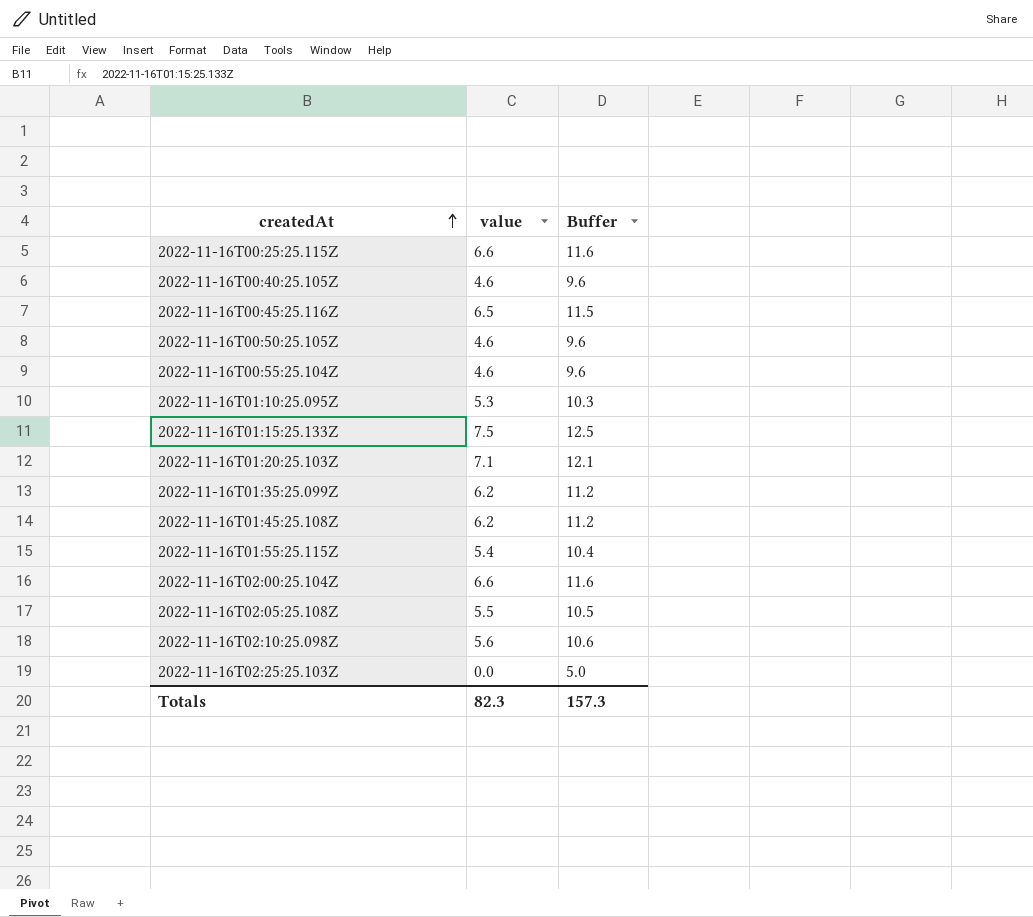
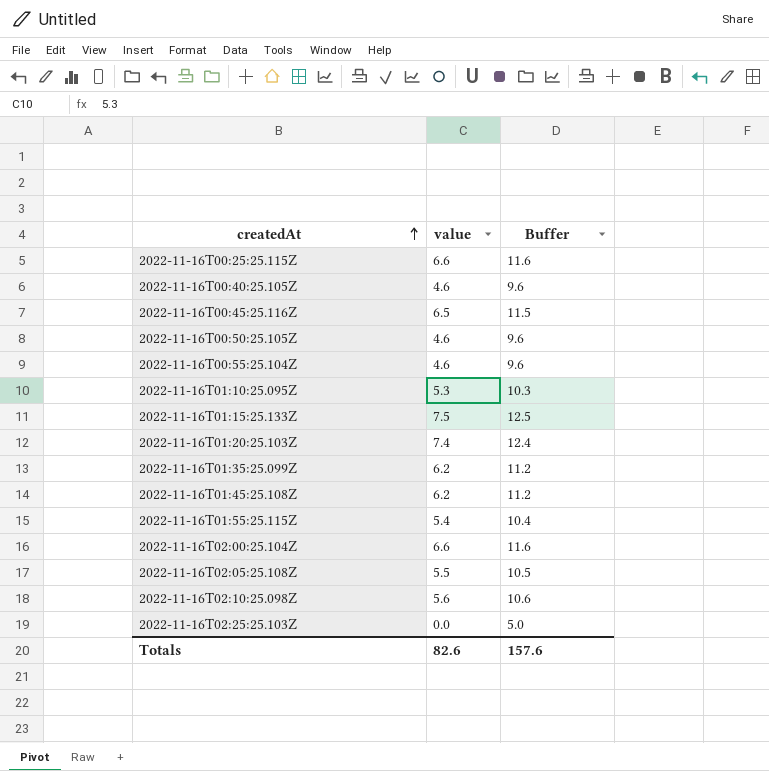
2022-11-16T01:20:25.103Z | value: 7.1 -> 7.4
2022-11-16T01:20:25.103Z | Buffer: 12.1 -> 12.4
Totals | value: 82.3 -> 82.6
Totals | Buffer: 157.3 -> 157.6

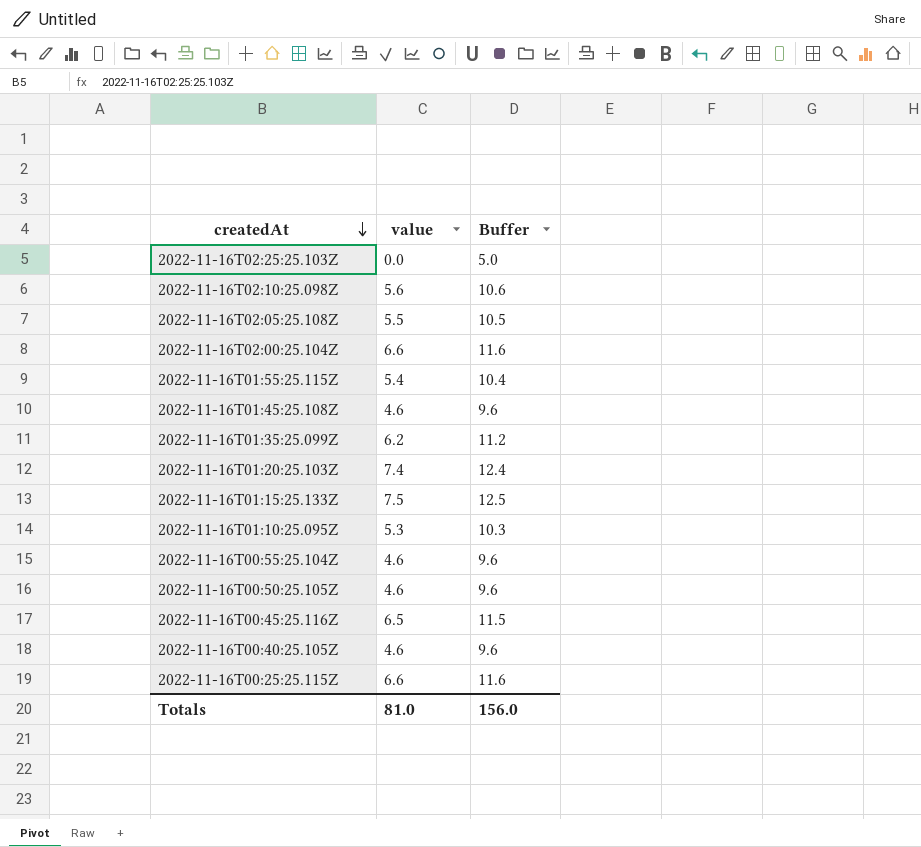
row order: createdAt ascending -> createdAt descending
2022-11-16T01:45:25.108Z | value: 6.2 -> 4.6
2022-11-16T01:45:25.108Z | Buffer: 11.2 -> 9.6
Totals | value: 82.6 -> 81.0
Totals | Buffer: 157.6 -> 156.0

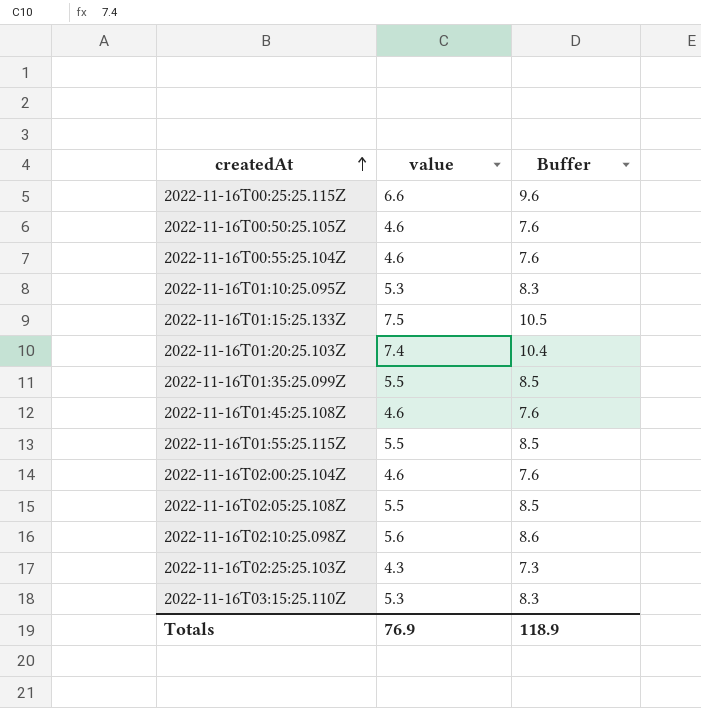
row order: createdAt descending -> createdAt ascending
column Buffer | formula: [value] + 5 -> [value] + 3
row 2022-11-16T00:45:25.116Z: 6.5 | 11.5 -> none
row 2022-11-16T00:40:25.105Z: 4.6 | 9.6 -> none
2022-11-16T01:35:25.099Z | value: 6.2 -> 5.5
2022-11-16T01:55:25.115Z | value: 5.4 -> 5.5
2022-11-16T02:00:25.104Z | value: 6.6 -> 4.6
2022-11-16T02:25:25.103Z | value: 0.0 -> 4.3
row 2022-11-16T03:15:25.110Z: none -> 5.3 | 8.3
Totals | value: 81.0 -> 76.9
Totals | Buffer: 156.0 -> 118.9

